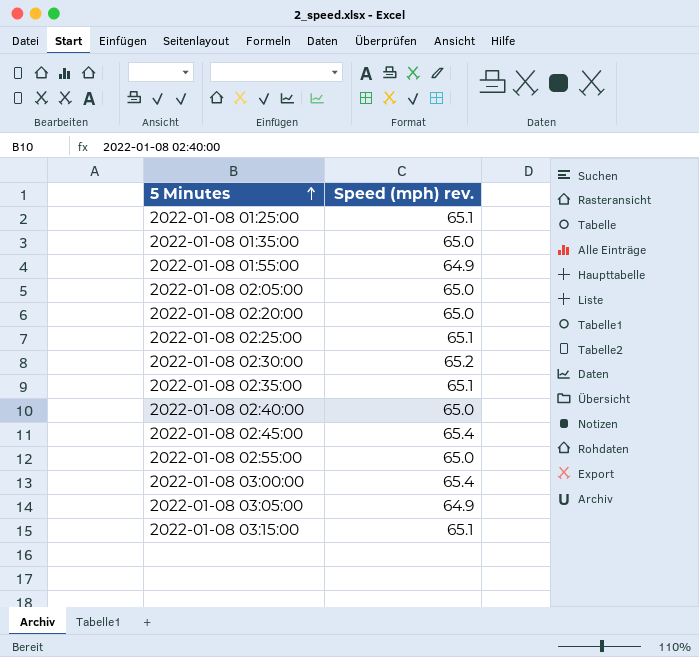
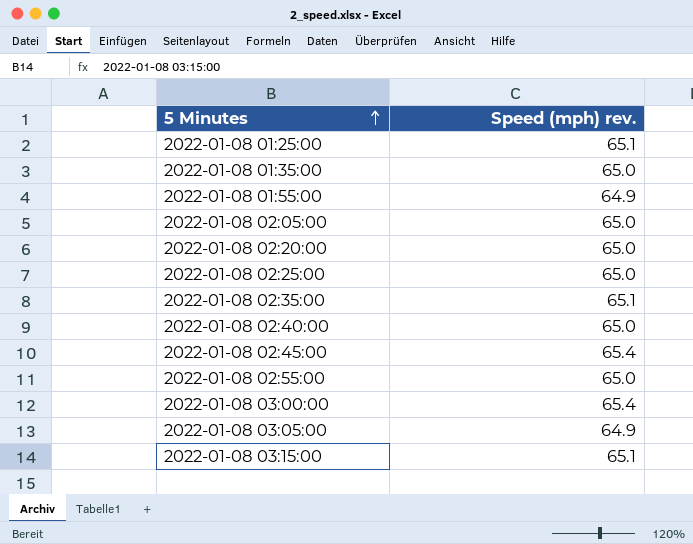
row 2022-01-08 02:30:00: 65.2 -> none
2022-01-08 02:25:00 | Speed (mph) rev.: 65.1 -> 65.0

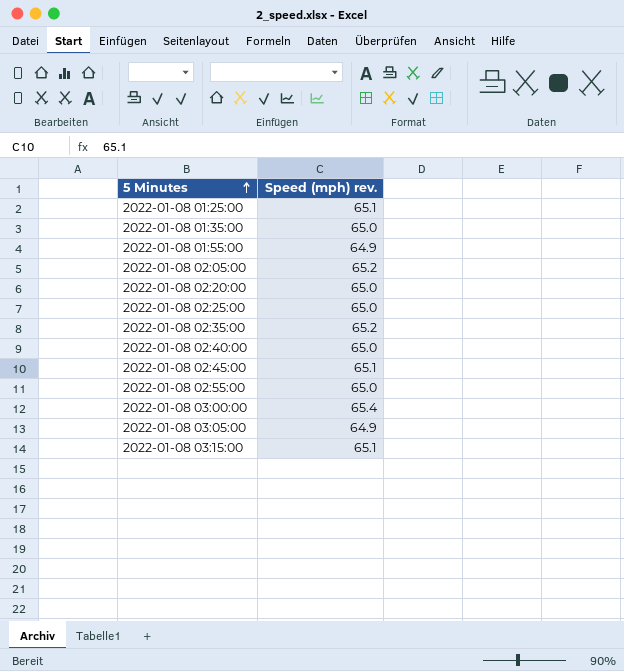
2022-01-08 02:05:00 | Speed (mph) rev.: 65.0 -> 65.2
2022-01-08 02:35:00 | Speed (mph) rev.: 65.1 -> 65.2
2022-01-08 02:45:00 | Speed (mph) rev.: 65.4 -> 65.1

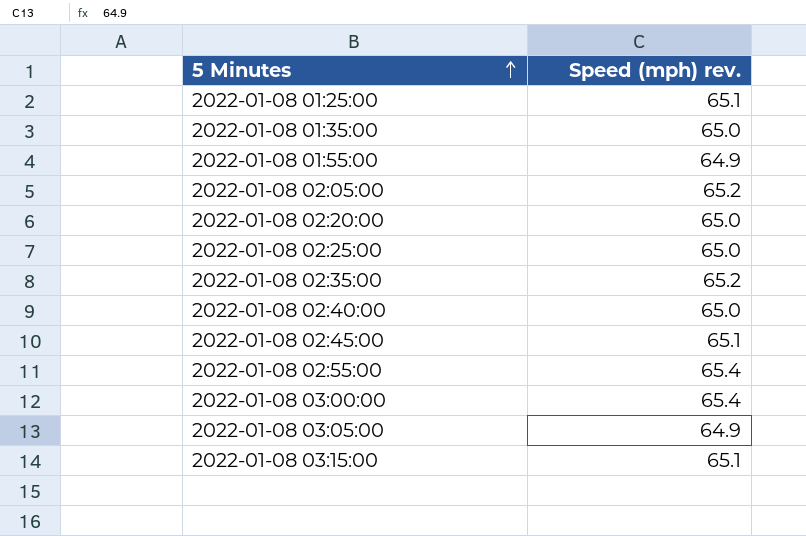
2022-01-08 02:55:00 | Speed (mph) rev.: 65.0 -> 65.4

